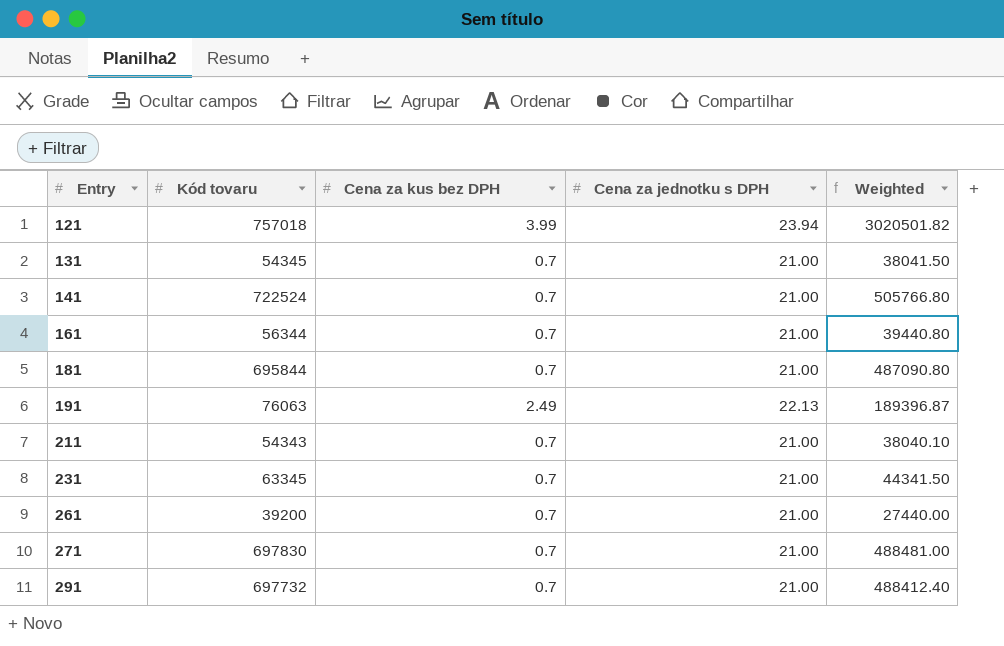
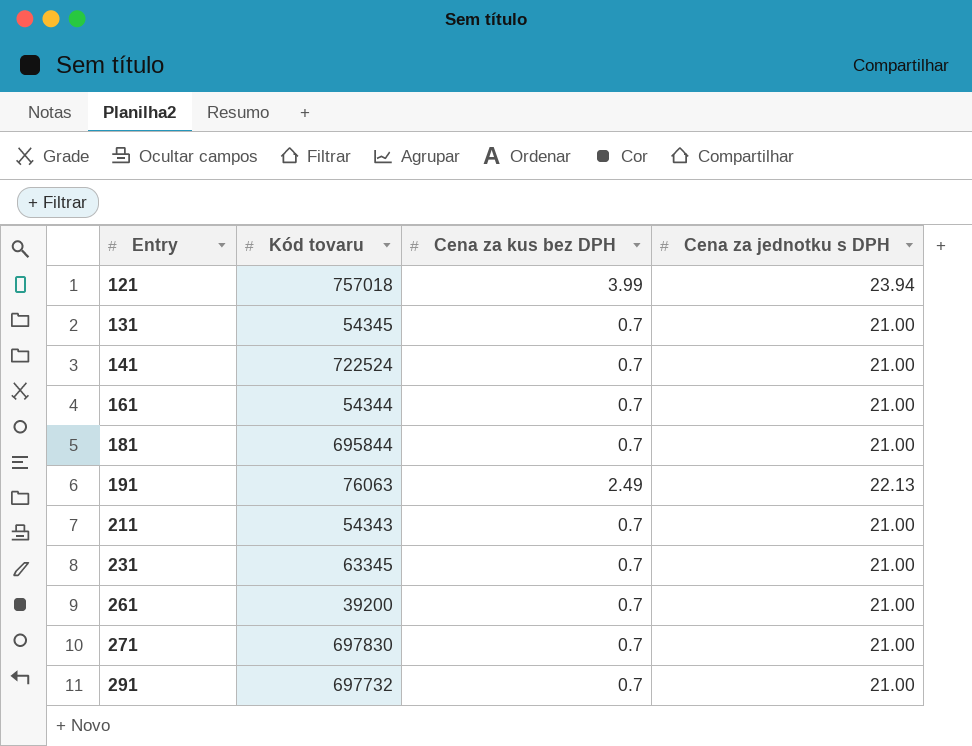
column Weighted | formula: [Kód tovaru] * [Cena za kus bez DPH] -> none
161 | Kód tovaru: 56344 -> 54344

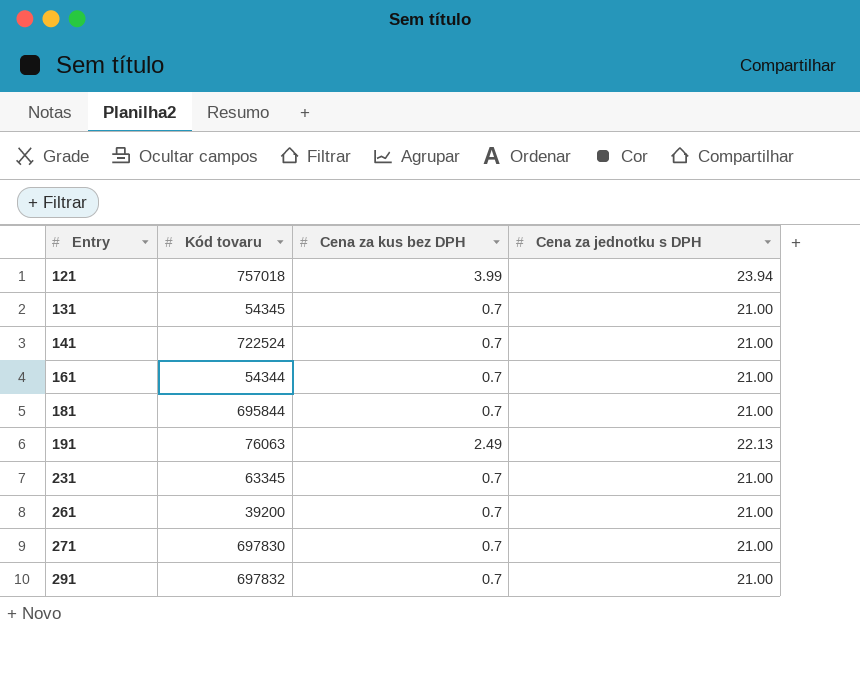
row 211: 54343 | 0.7 | 21.00 -> none
291 | Kód tovaru: 697732 -> 697832

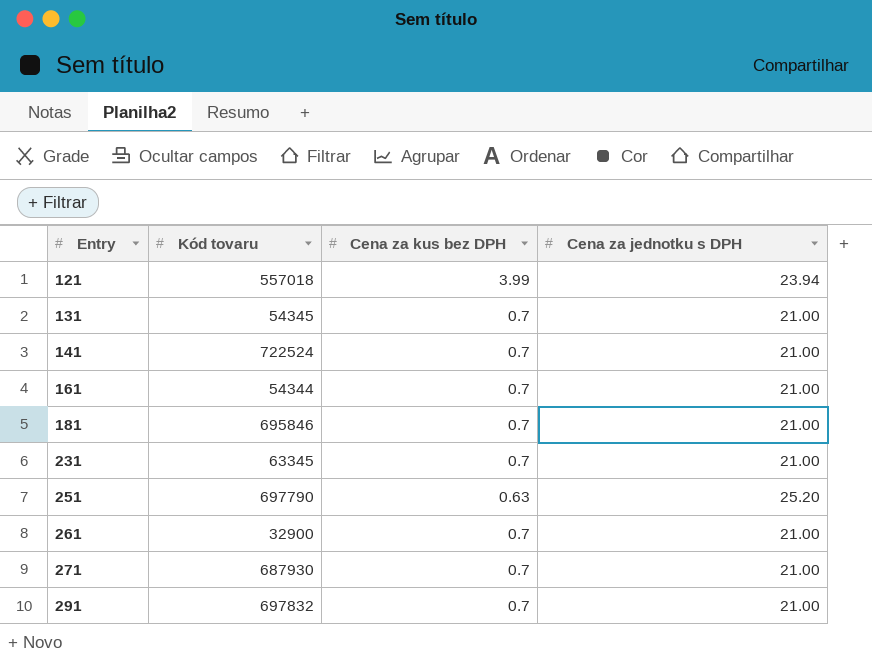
row 191: 76063 | 2.49 | 22.13 -> none
121 | Kód tovaru: 757018 -> 557018
181 | Kód tovaru: 695844 -> 695846
row 251: none -> 697790 | 0.63 | 25.20
261 | Kód tovaru: 39200 -> 32900
271 | Kód tovaru: 697830 -> 687930

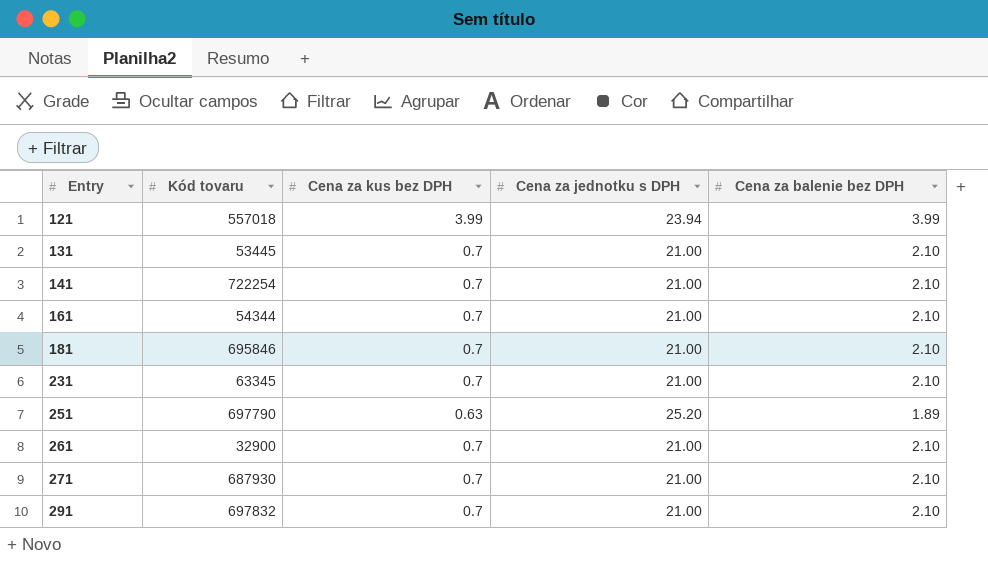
column Cena za balenie bez DPH | position: none -> 5
131 | Kód tovaru: 54345 -> 53445
141 | Kód tovaru: 722524 -> 722254

